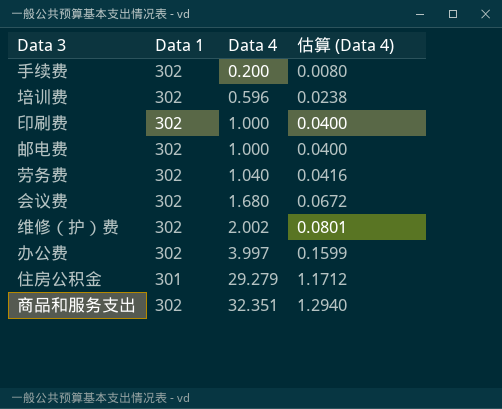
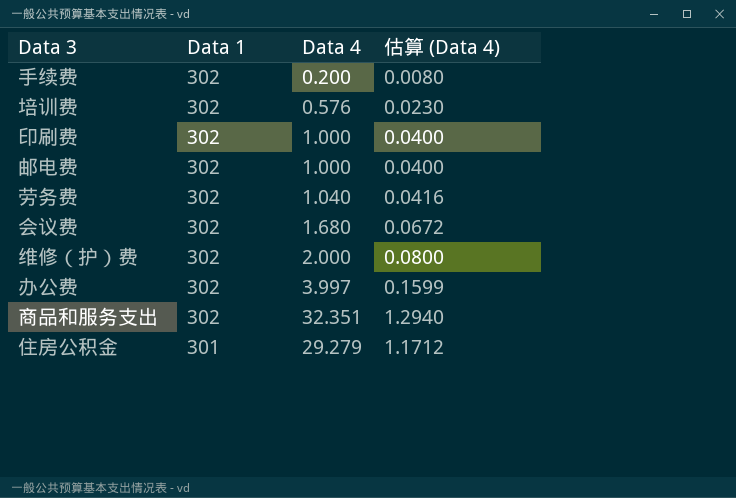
row order: Data 4 ascending -> Data 1 descending
培训费 | Data 4: 0.596 -> 0.576
培训费 | 估算 (Data 4): 0.0238 -> 0.0230
维修（护）费 | Data 4: 2.002 -> 2.000
维修（护）费 | 估算 (Data 4): 0.0801 -> 0.0800

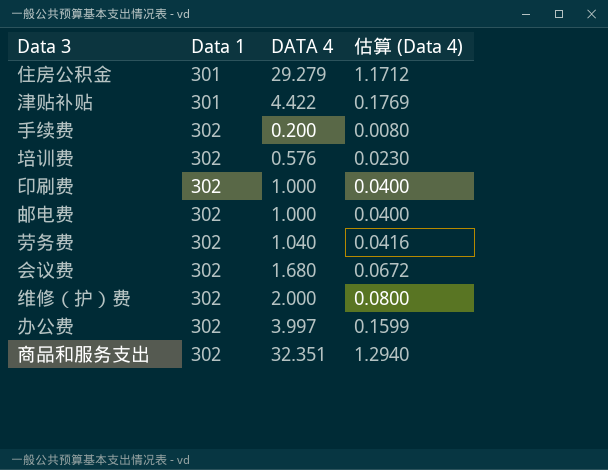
row order: Data 1 descending -> Data 1 ascending
column name: Data 4 -> DATA 4
row 津贴补贴: none -> 301 | 4.422 | 0.1769

